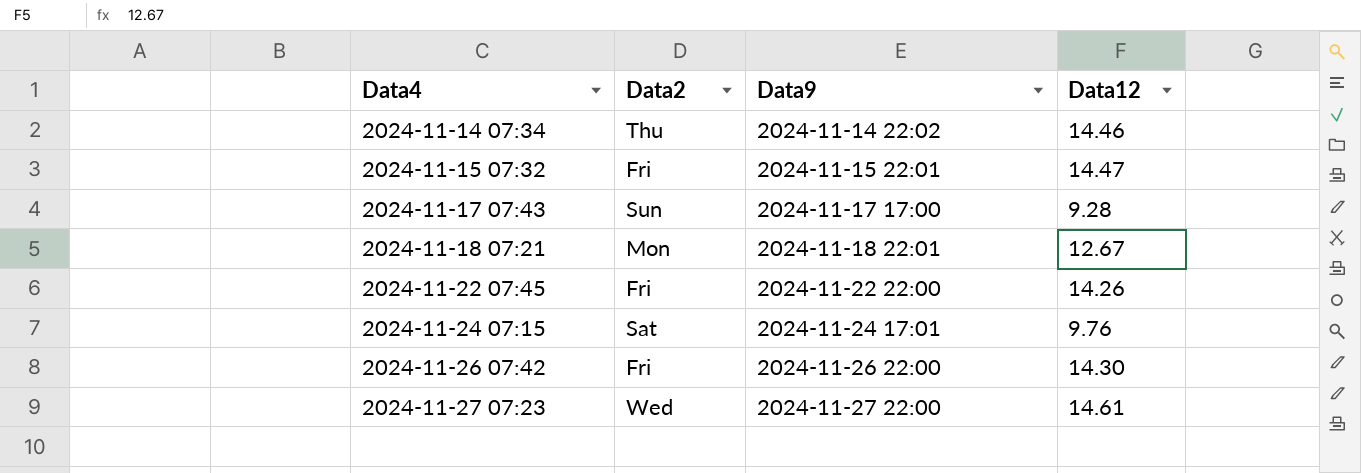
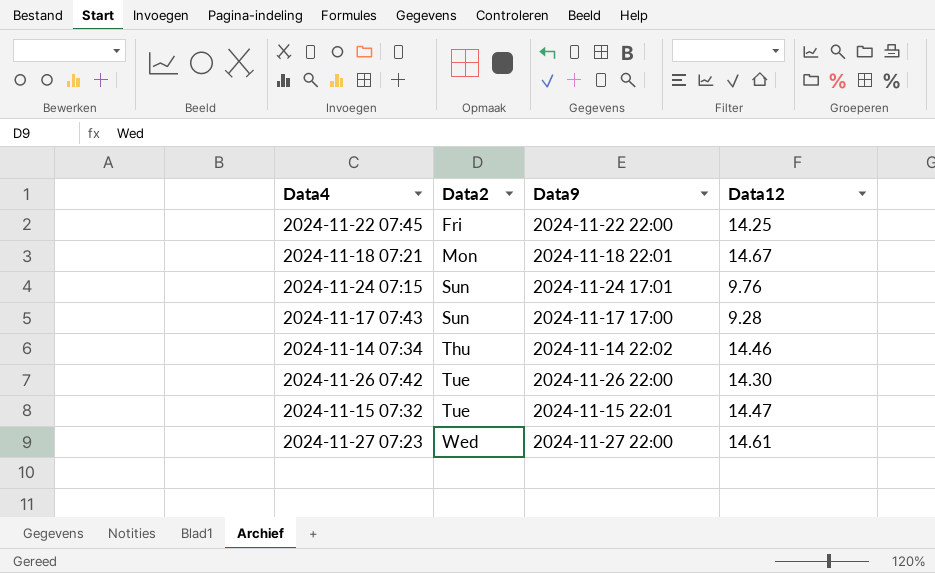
row order: Data4 ascending -> Data2 ascending
2024-11-22 07:45 | Data12: 14.26 -> 14.25
2024-11-18 07:21 | Data12: 12.67 -> 14.67
2024-11-24 07:15 | Data2: Sat -> Sun
2024-11-26 07:42 | Data2: Fri -> Tue
2024-11-15 07:32 | Data2: Fri -> Tue

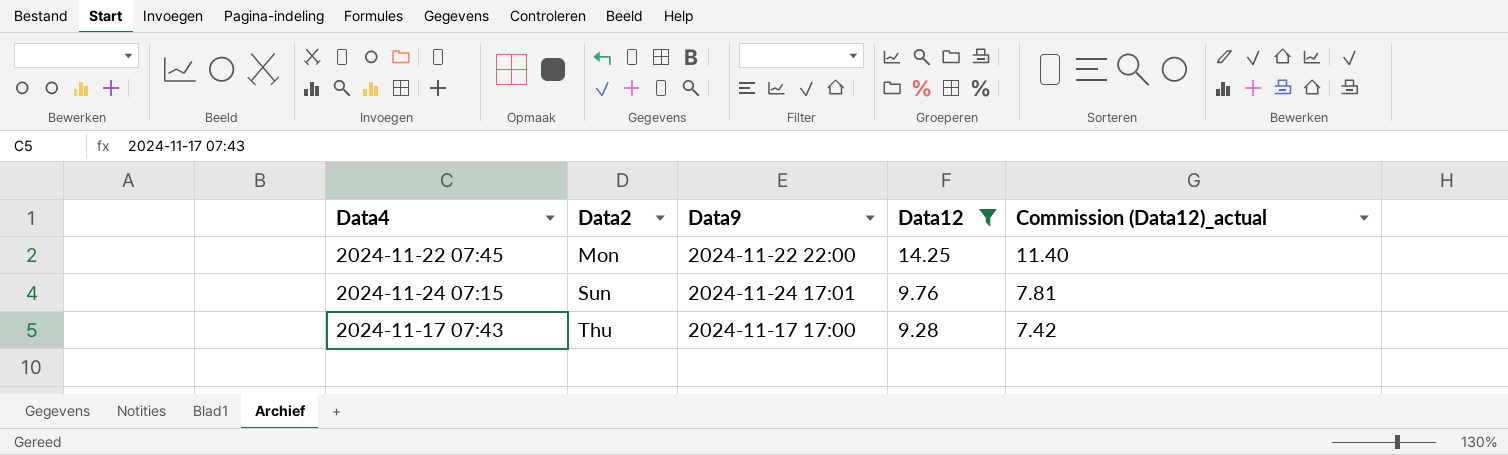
filter: none -> Data12 <= 14.25
column Commission (Data12)_actual | formula: none -> [Data12] * 0.8
2024-11-22 07:45 | Data2: Fri -> Mon
2024-11-17 07:43 | Data2: Sun -> Thu

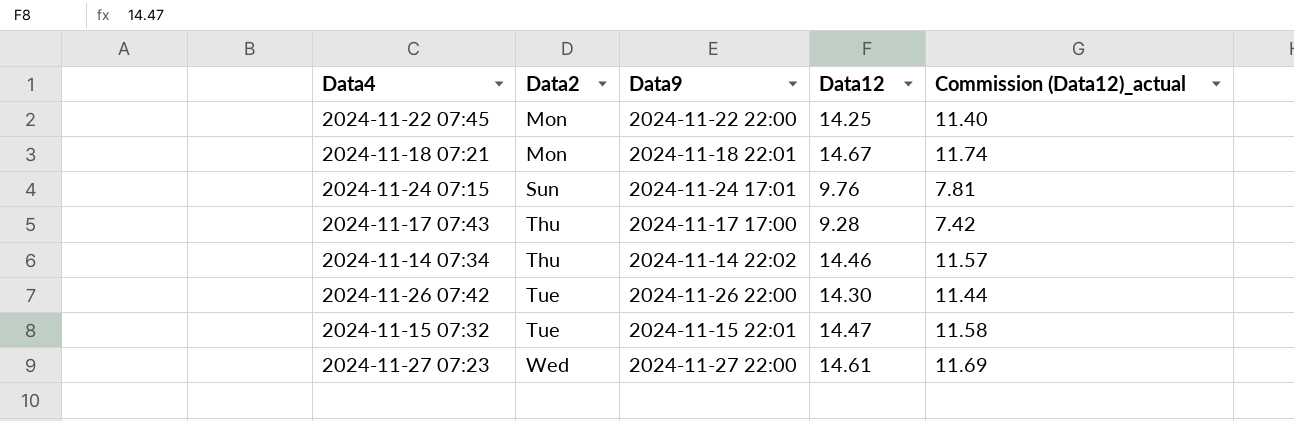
filter: Data12 <= 14.25 -> none

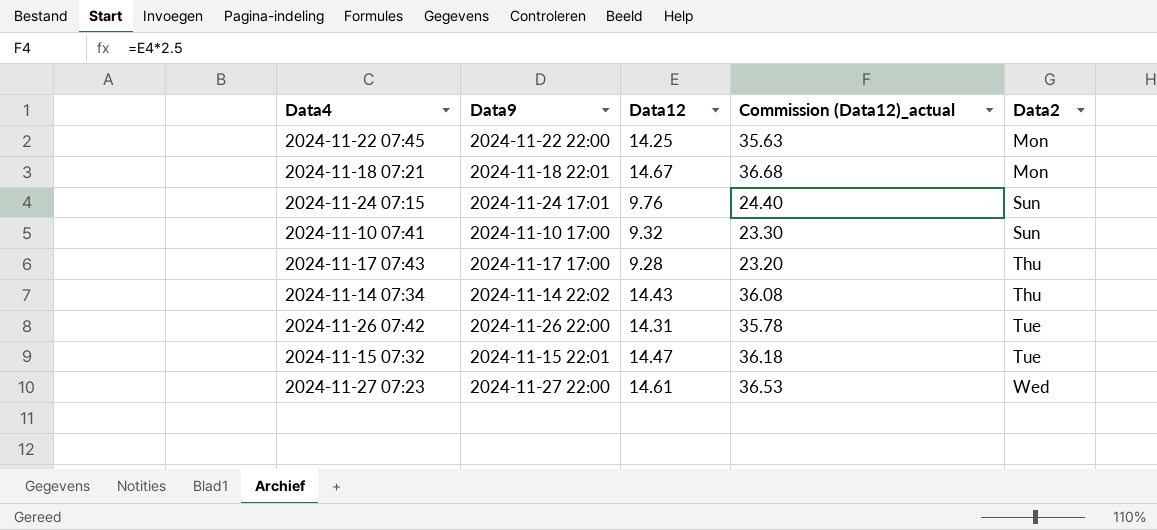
column Commission (Data12)_actual | formula: [Data12] * 0.8 -> [Data12] * 2.5
column Data2 | position: 2 -> 5
row 2024-11-10 07:41: none -> 2024-11-10 17:00 | 9.32 | 23.30 | Sun
2024-11-14 07:34 | Data12: 14.46 -> 14.43
2024-11-26 07:42 | Data12: 14.30 -> 14.31

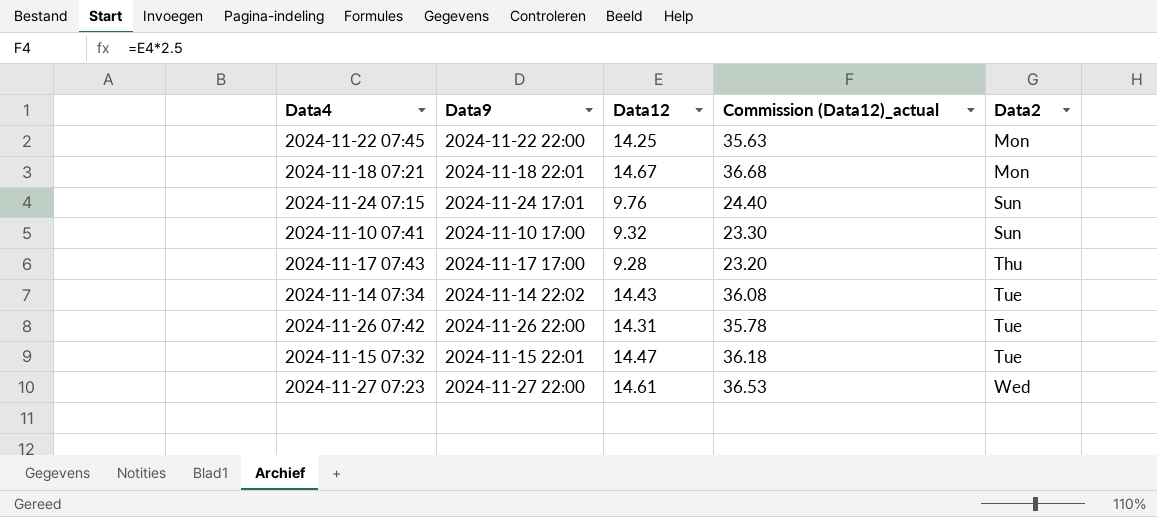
2024-11-14 07:34 | Data2: Thu -> Tue

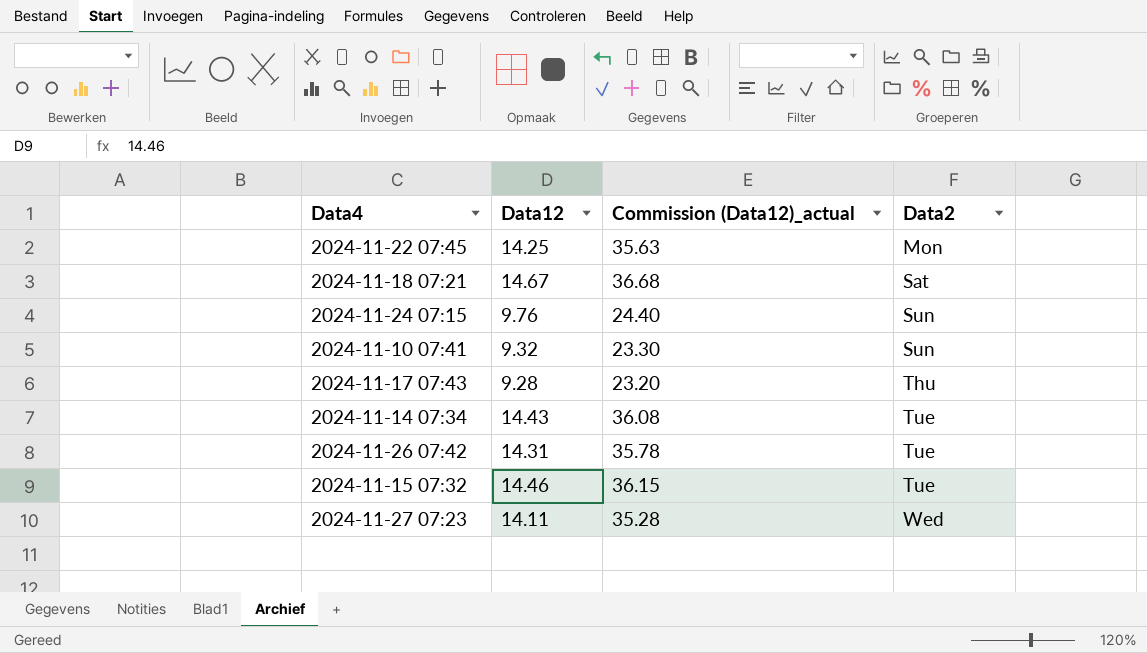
column Data9 | position: 2 -> none
2024-11-18 07:21 | Data2: Mon -> Sat
2024-11-15 07:32 | Data12: 14.47 -> 14.46
2024-11-15 07:32 | Commission (Data12)_actual: 36.18 -> 36.15
2024-11-27 07:23 | Data12: 14.61 -> 14.11
2024-11-27 07:23 | Commission (Data12)_actual: 36.53 -> 35.28

